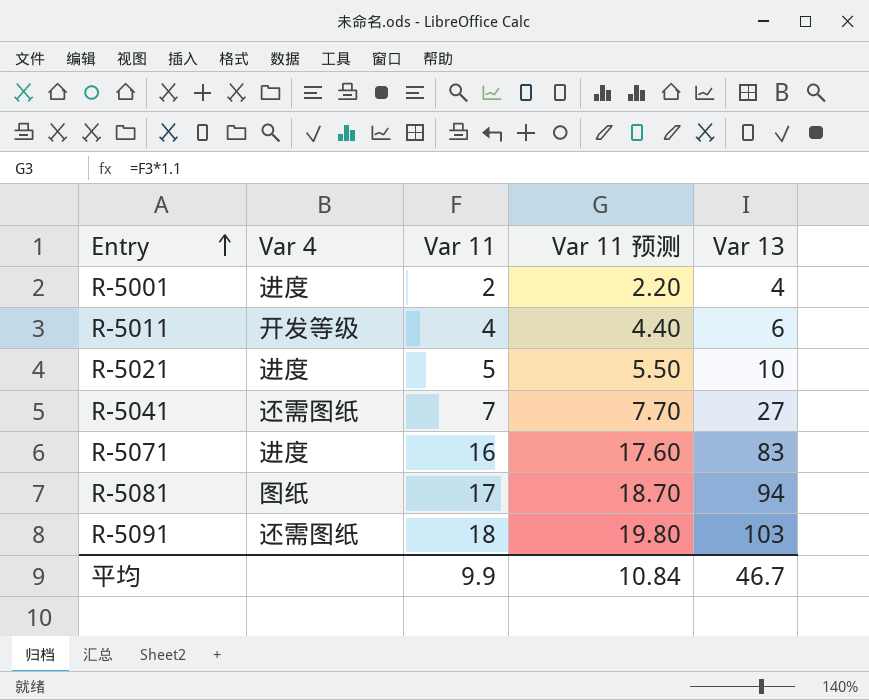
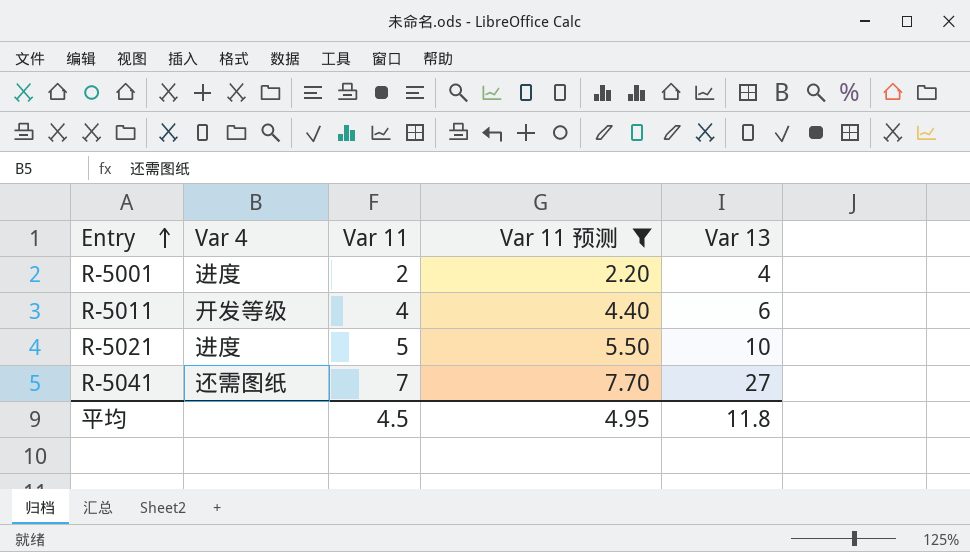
filter: none -> Var 11 预测 <= 7.70
平均 | Var 11: 9.9 -> 4.5
平均 | Var 11 预测: 10.84 -> 4.95
平均 | Var 13: 46.7 -> 11.8

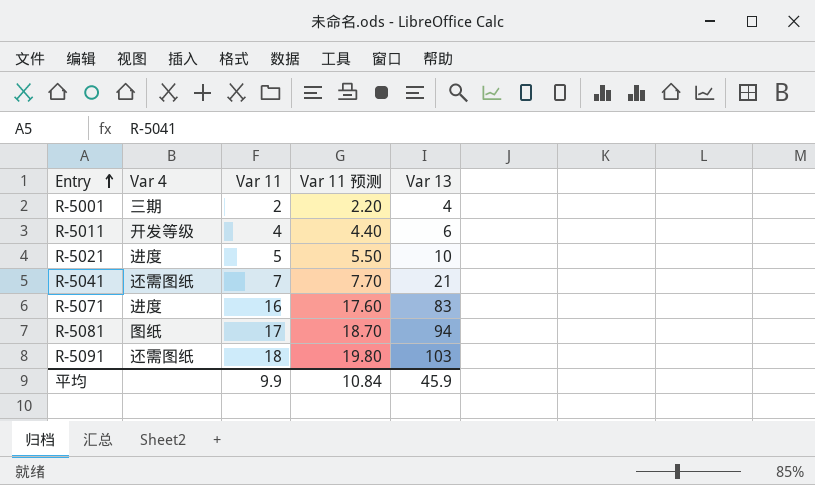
filter: Var 11 预测 <= 7.70 -> none
R-5001 | Var 4: 进度 -> 三期
R-5041 | Var 13: 27 -> 21
平均 | Var 11: 4.5 -> 9.9
平均 | Var 11 预测: 4.95 -> 10.84
平均 | Var 13: 11.8 -> 45.9

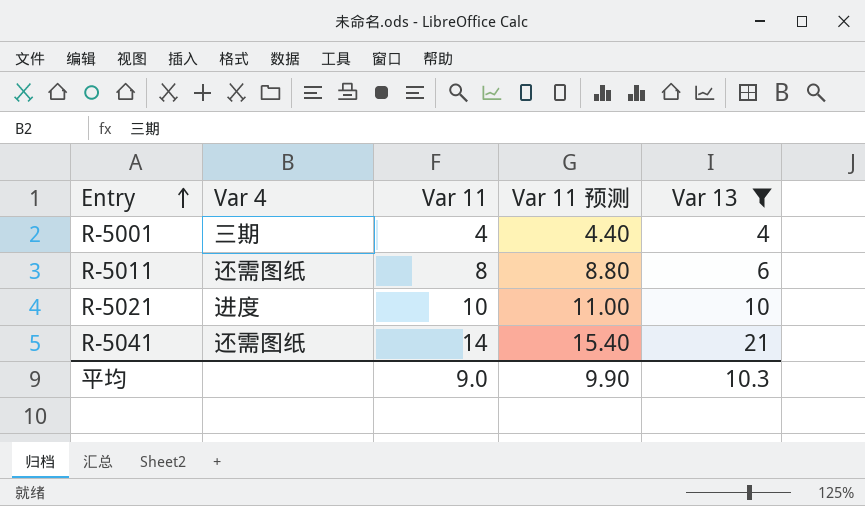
filter: none -> Var 13 <= 21
R-5001 | Var 11: 2 -> 4
R-5001 | Var 11 预测: 2.20 -> 4.40
R-5011 | Var 4: 开发等级 -> 还需图纸
R-5011 | Var 11: 4 -> 8
R-5011 | Var 11 预测: 4.40 -> 8.80
R-5021 | Var 11: 5 -> 10
R-5021 | Var 11 预测: 5.50 -> 11.00
R-5041 | Var 11: 7 -> 14
R-5041 | Var 11 预测: 7.70 -> 15.40
平均 | Var 11: 9.9 -> 9.0
平均 | Var 11 预测: 10.84 -> 9.90
平均 | Var 13: 45.9 -> 10.3

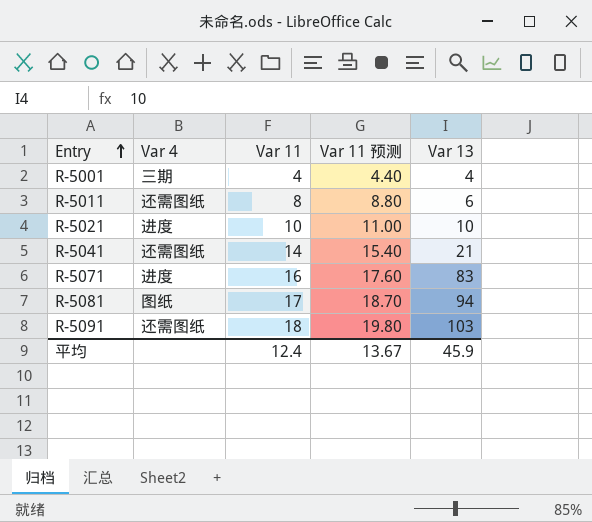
filter: Var 13 <= 21 -> none
平均 | Var 11: 9.0 -> 12.4
平均 | Var 11 预测: 9.90 -> 13.67
平均 | Var 13: 10.3 -> 45.9

